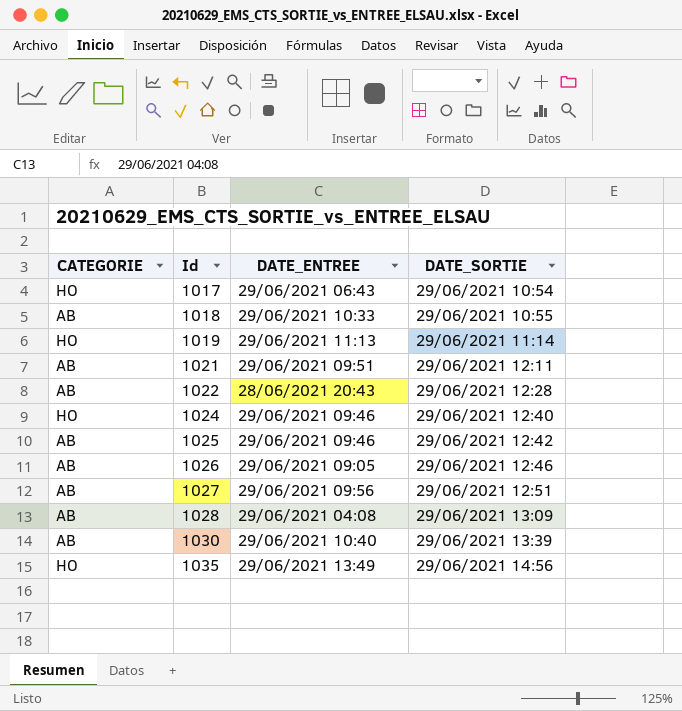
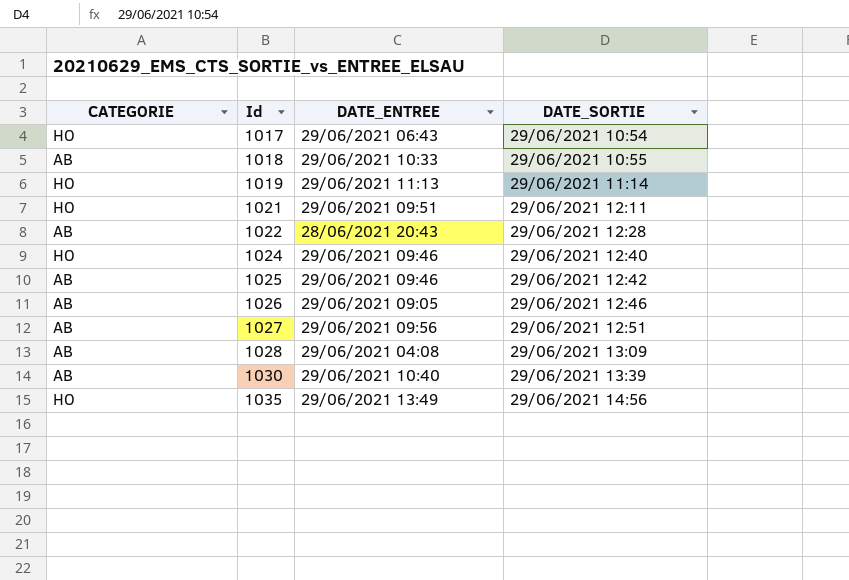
1021 | CATEGORIE: AB -> HO

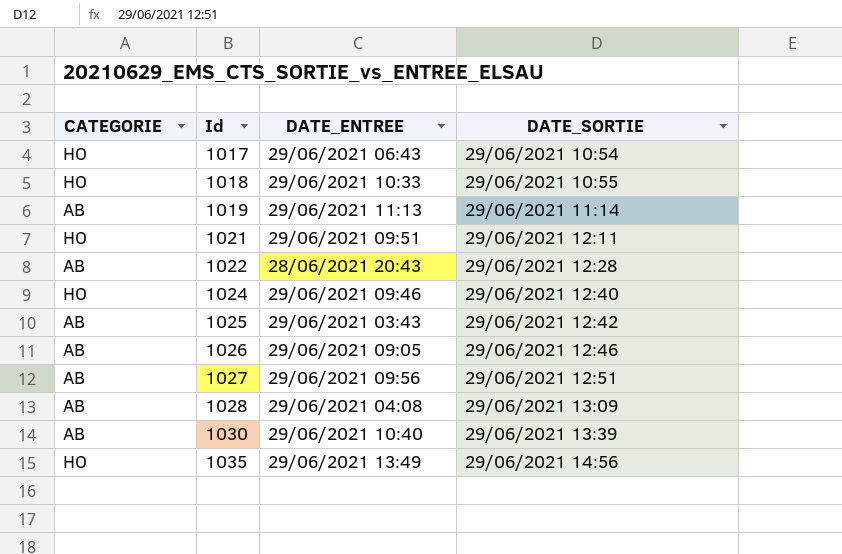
1018 | CATEGORIE: AB -> HO
1019 | CATEGORIE: HO -> AB
1025 | DATE_ENTREE: 29/06/2021 09:46 -> 29/06/2021 03:43

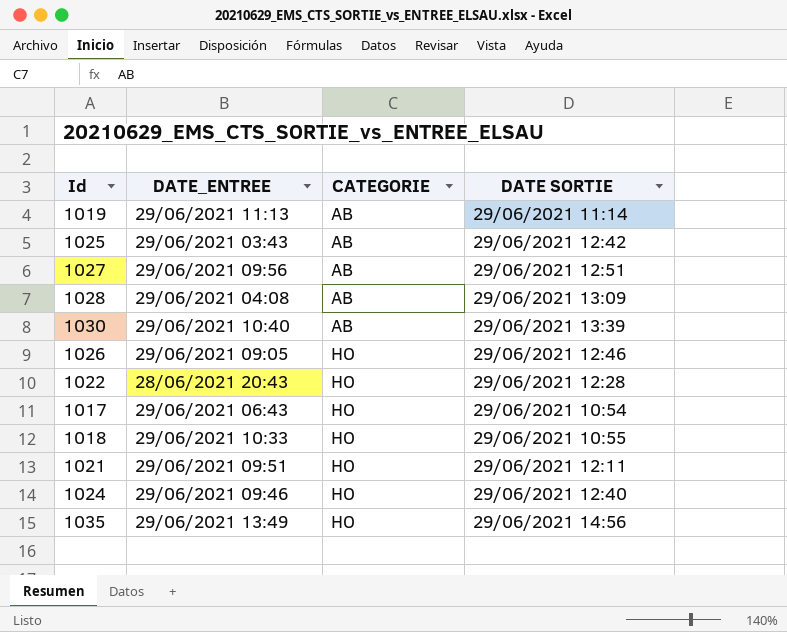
row order: Id ascending -> CATEGORIE ascending
column CATEGORIE | position: 1 -> 3
column name: DATE_SORTIE -> DATE SORTIE
1026 | CATEGORIE: AB -> HO
1022 | CATEGORIE: AB -> HO

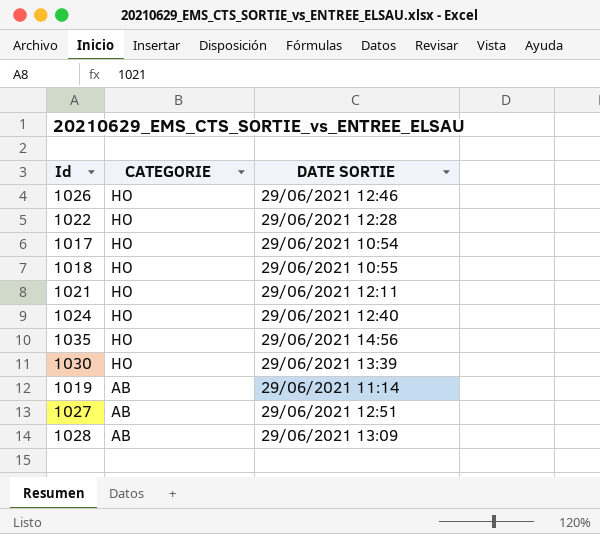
row order: CATEGORIE ascending -> CATEGORIE descending
column DATE_ENTREE | position: 2 -> none
row 1025: 29/06/2021 03:43 | AB | 29/06/2021 12:42 -> none
1030 | CATEGORIE: AB -> HO

